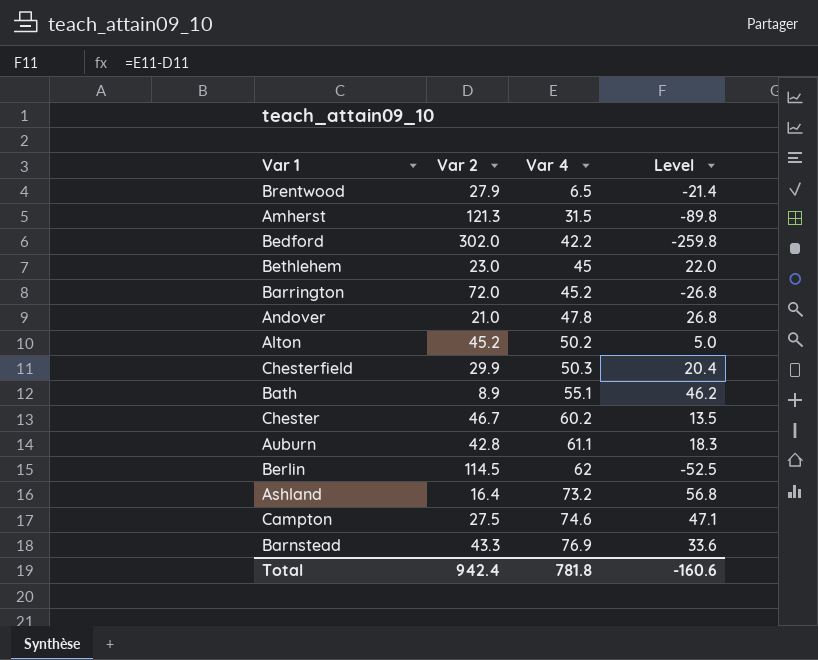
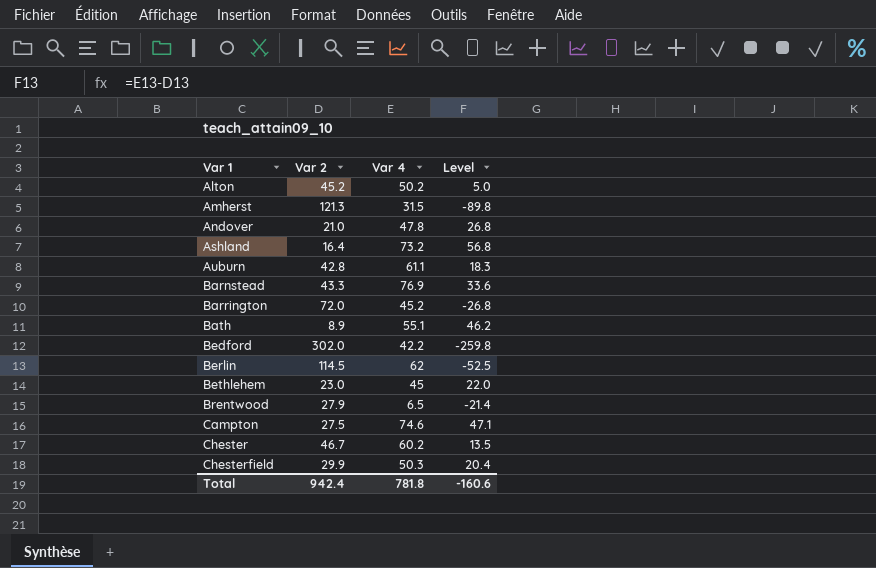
row order: Var 4 ascending -> Var 1 ascending

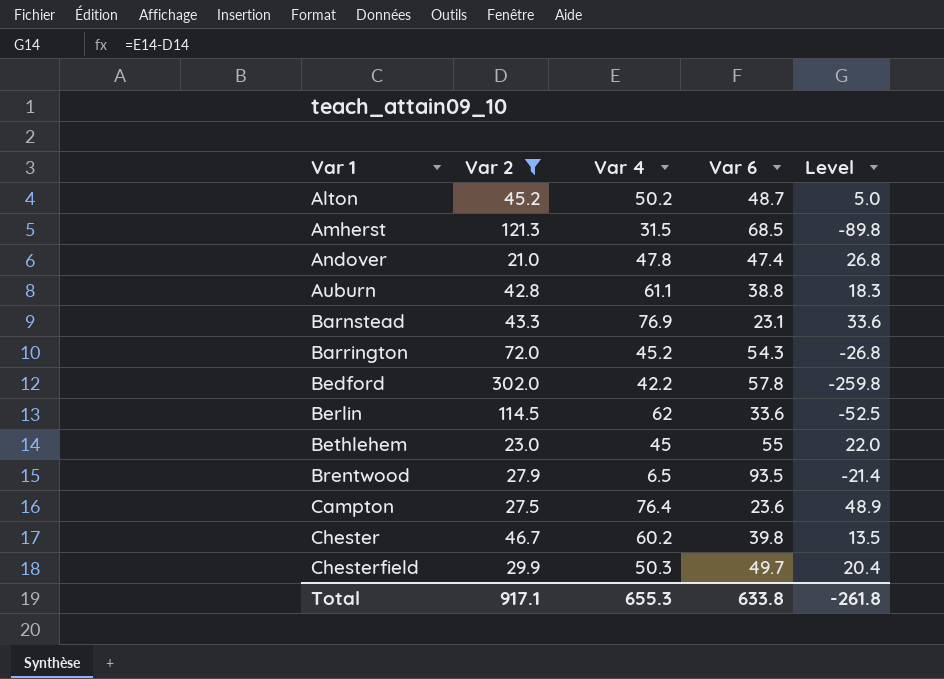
filter: none -> Var 2 >= 21.0
column Var 6 | position: none -> 4
Campton | Var 4: 74.6 -> 76.4
Campton | Level: 47.1 -> 48.9
Total | Var 2: 942.4 -> 917.1
Total | Var 4: 781.8 -> 655.3
Total | Level: -160.6 -> -261.8

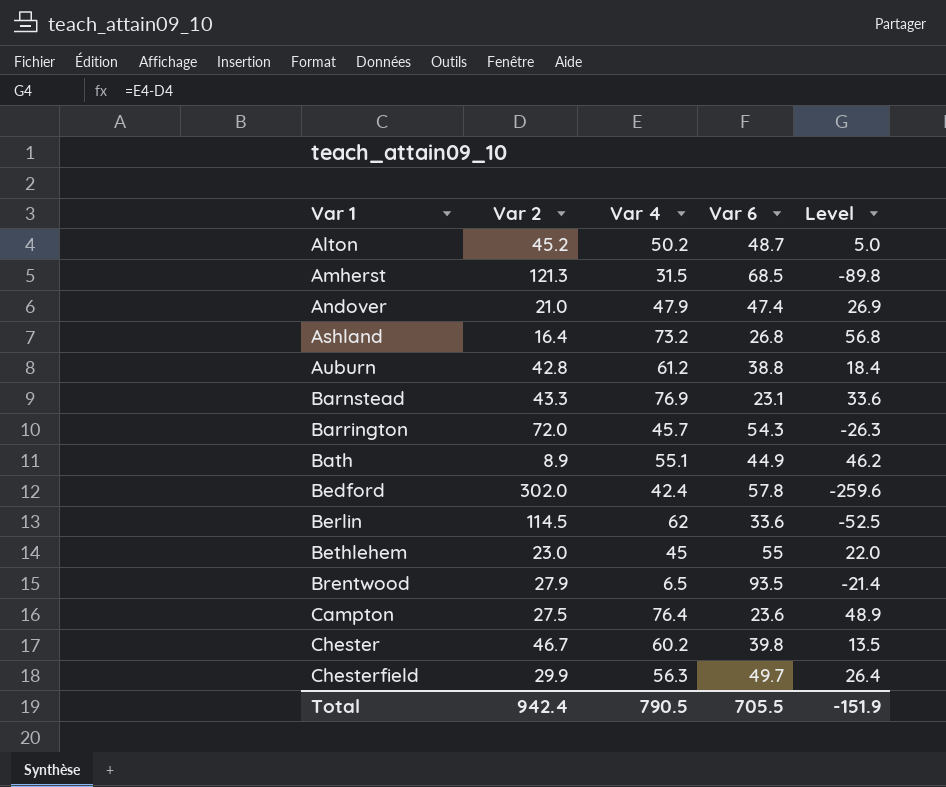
filter: Var 2 >= 21.0 -> none
Andover | Var 4: 47.8 -> 47.9
Andover | Level: 26.8 -> 26.9
Auburn | Var 4: 61.1 -> 61.2
Auburn | Level: 18.3 -> 18.4
Barrington | Var 4: 45.2 -> 45.7
Barrington | Level: -26.8 -> -26.3
Bedford | Var 4: 42.2 -> 42.4
Bedford | Level: -259.8 -> -259.6
Chesterfield | Var 4: 50.3 -> 56.3
Chesterfield | Level: 20.4 -> 26.4
Total | Var 2: 917.1 -> 942.4
Total | Var 4: 655.3 -> 790.5
Total | Var 6: 633.8 -> 705.5
Total | Level: -261.8 -> -151.9

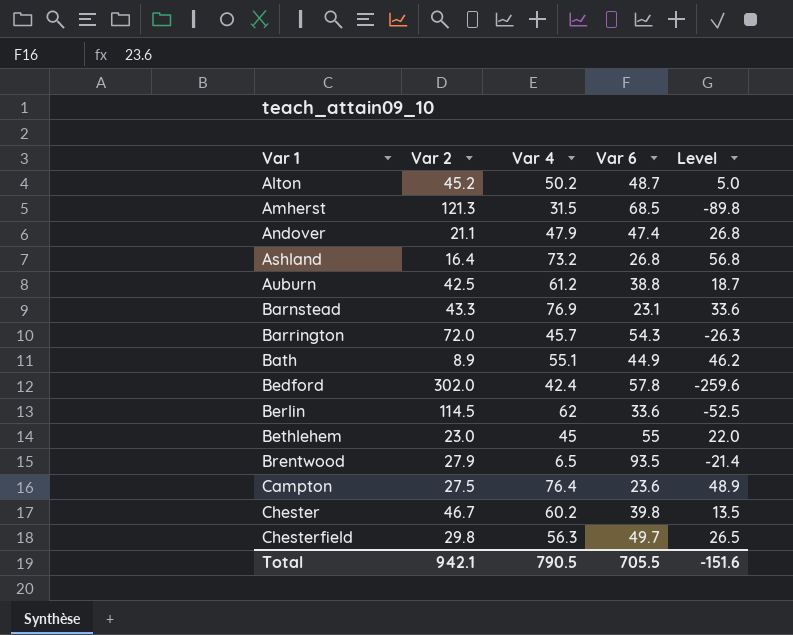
Andover | Var 2: 21.0 -> 21.1
Andover | Level: 26.9 -> 26.8
Auburn | Var 2: 42.8 -> 42.5
Auburn | Level: 18.4 -> 18.7
Chesterfield | Var 2: 29.9 -> 29.8
Chesterfield | Level: 26.4 -> 26.5
Total | Var 2: 942.4 -> 942.1
Total | Level: -151.9 -> -151.6

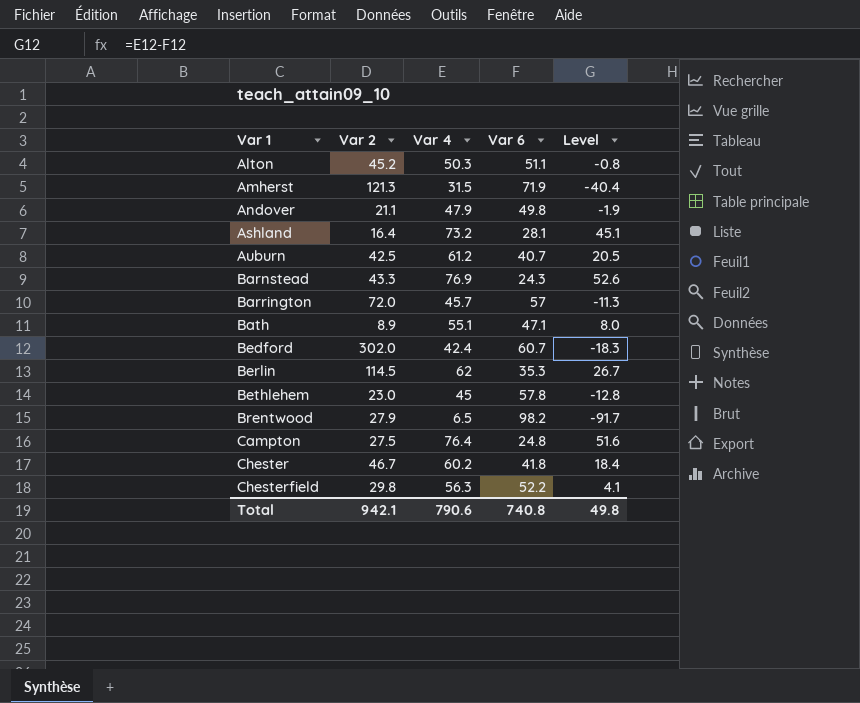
column Level | formula: [Var 4] - [Var 2] -> [Var 4] - [Var 6]
Alton | Var 4: 50.2 -> 50.3
Alton | Var 6: 48.7 -> 51.1
Amherst | Var 6: 68.5 -> 71.9
Andover | Var 6: 47.4 -> 49.8
Ashland | Var 6: 26.8 -> 28.1
Auburn | Var 6: 38.8 -> 40.7
Barnstead | Var 6: 23.1 -> 24.3
Barrington | Var 6: 54.3 -> 57
Bath | Var 6: 44.9 -> 47.1
Bedford | Var 6: 57.8 -> 60.7
Berlin | Var 6: 33.6 -> 35.3
Bethlehem | Var 6: 55 -> 57.8
Brentwood | Var 6: 93.5 -> 98.2
Campton | Var 6: 23.6 -> 24.8
Chester | Var 6: 39.8 -> 41.8
Chesterfield | Var 6: 49.7 -> 52.2
Total | Var 4: 790.5 -> 790.6
Total | Var 6: 705.5 -> 740.8
Total | Level: -151.6 -> 49.8

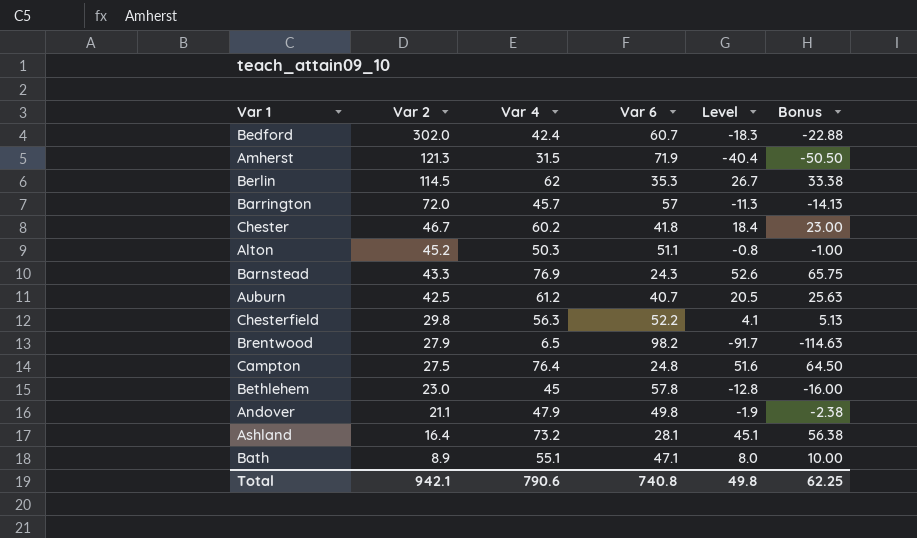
row order: Var 1 ascending -> Var 2 descending
column Bonus | formula: none -> [Level] * 1.25

